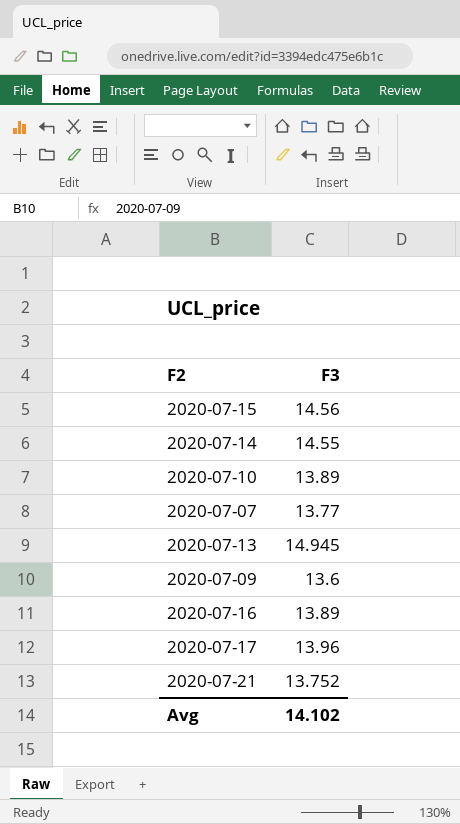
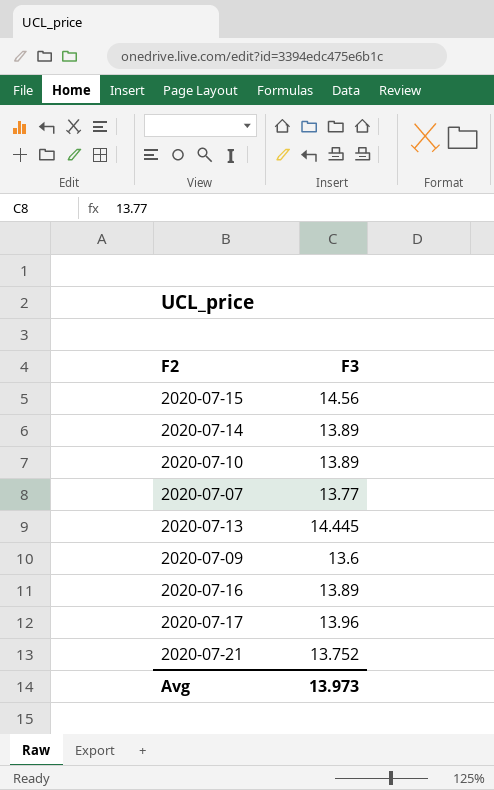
2020-07-14 | F3: 14.55 -> 13.89
2020-07-13 | F3: 14.945 -> 14.445
Avg | F3: 14.102 -> 13.973

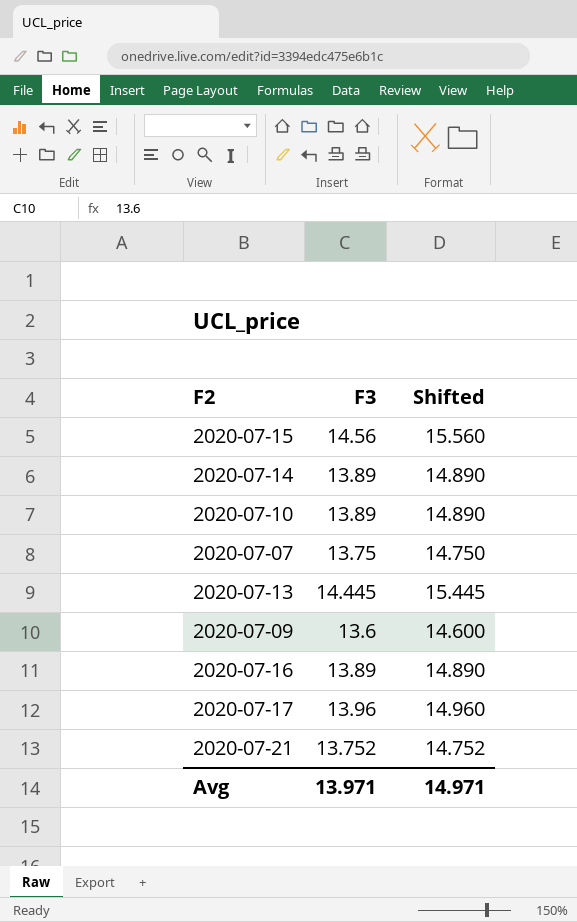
column Shifted | formula: none -> [F3] + 1
2020-07-07 | F3: 13.77 -> 13.75
Avg | F3: 13.973 -> 13.971

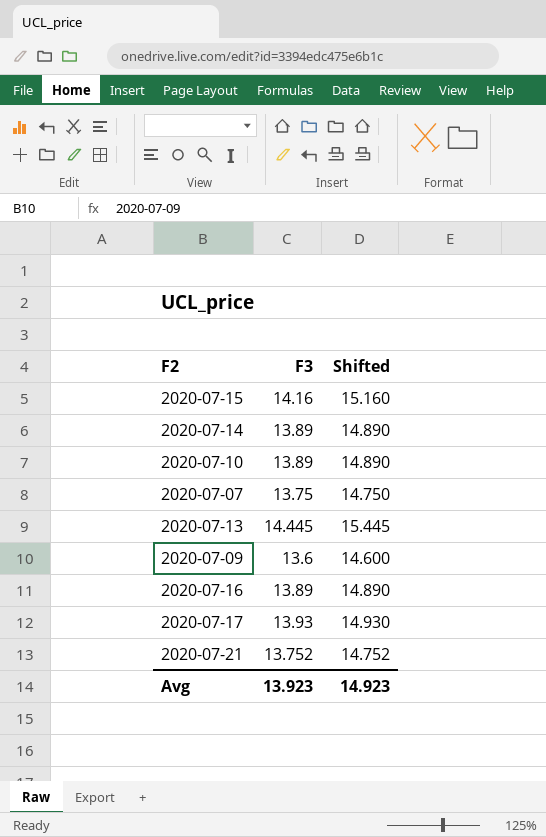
2020-07-15 | F3: 14.56 -> 14.16
2020-07-15 | Shifted: 15.560 -> 15.160
2020-07-17 | F3: 13.96 -> 13.93
2020-07-17 | Shifted: 14.960 -> 14.930
Avg | F3: 13.971 -> 13.923
Avg | Shifted: 14.971 -> 14.923

